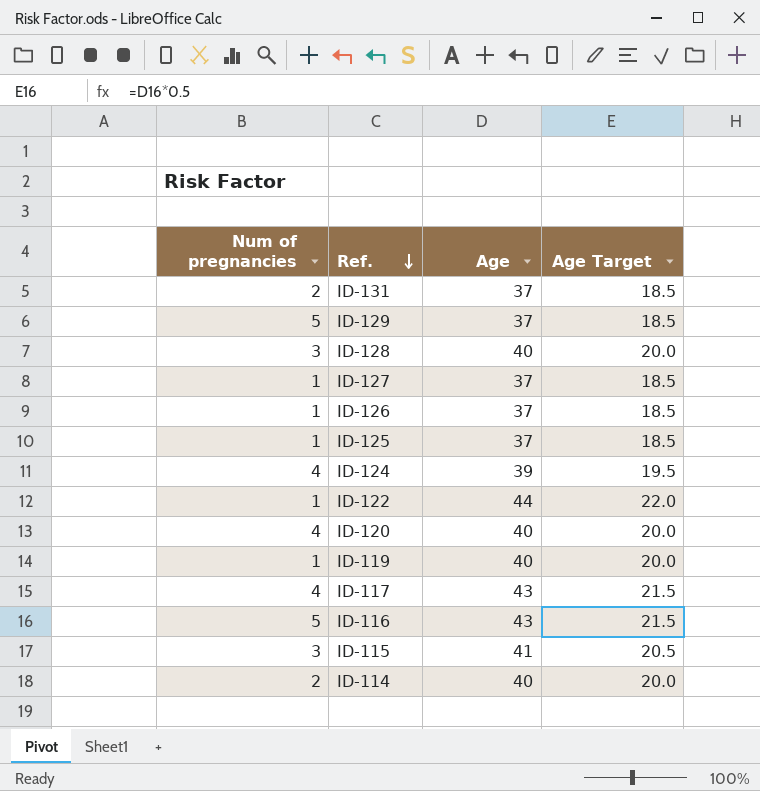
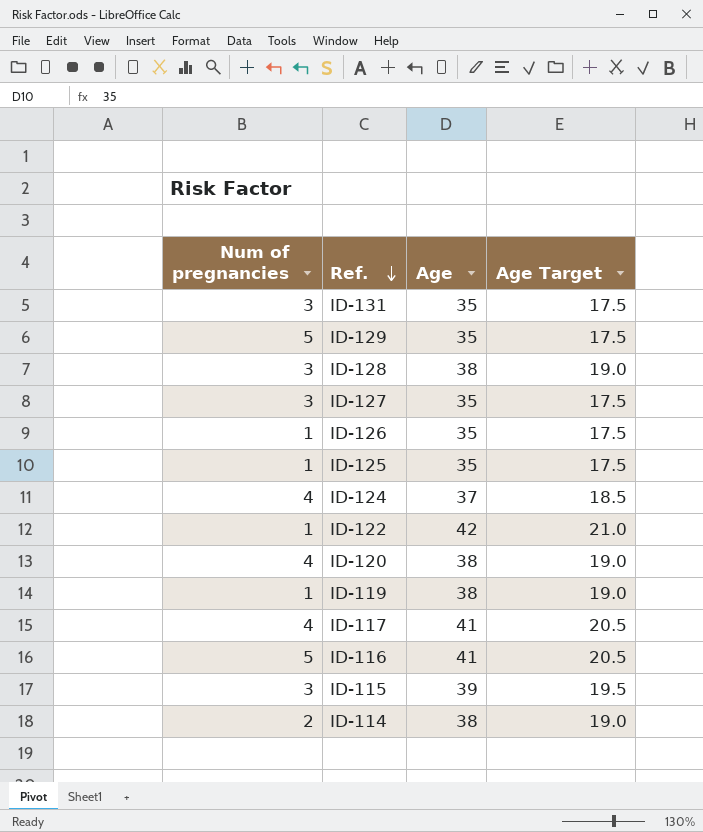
ID-131 | Num of pregnancies: 2 -> 3
ID-131 | Age: 37 -> 35
ID-131 | Age Target: 18.5 -> 17.5
ID-129 | Age: 37 -> 35
ID-129 | Age Target: 18.5 -> 17.5
ID-128 | Age: 40 -> 38
ID-128 | Age Target: 20.0 -> 19.0
ID-127 | Num of pregnancies: 1 -> 3
ID-127 | Age: 37 -> 35
ID-127 | Age Target: 18.5 -> 17.5
ID-126 | Age: 37 -> 35
ID-126 | Age Target: 18.5 -> 17.5
ID-125 | Age: 37 -> 35
ID-125 | Age Target: 18.5 -> 17.5
ID-124 | Age: 39 -> 37
ID-124 | Age Target: 19.5 -> 18.5
ID-122 | Age: 44 -> 42
ID-122 | Age Target: 22.0 -> 21.0
ID-120 | Age: 40 -> 38
ID-120 | Age Target: 20.0 -> 19.0
ID-119 | Age: 40 -> 38
ID-119 | Age Target: 20.0 -> 19.0
ID-117 | Age: 43 -> 41
ID-117 | Age Target: 21.5 -> 20.5
ID-116 | Age: 43 -> 41
ID-116 | Age Target: 21.5 -> 20.5
ID-115 | Age: 41 -> 39
ID-115 | Age Target: 20.5 -> 19.5
ID-114 | Age: 40 -> 38
ID-114 | Age Target: 20.0 -> 19.0

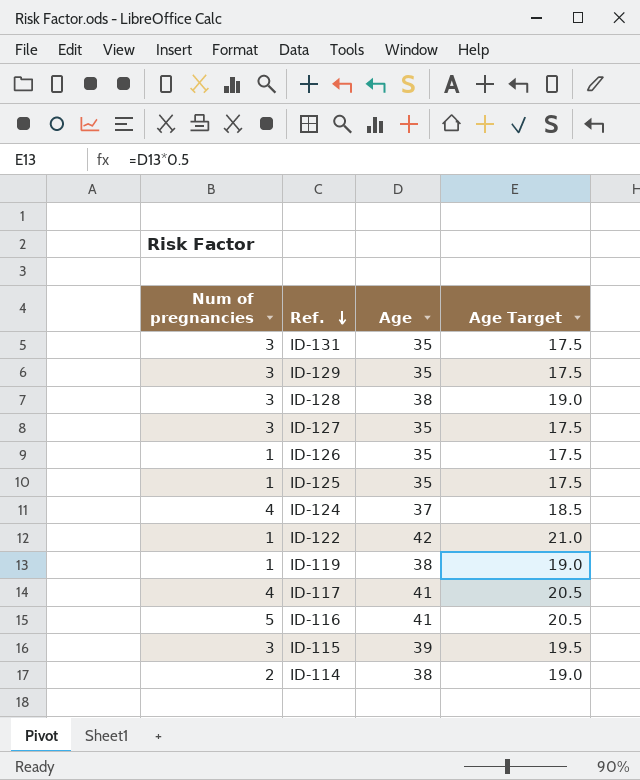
row ID-120: 4 | 38 | 19.0 -> none
ID-129 | Num of pregnancies: 5 -> 3

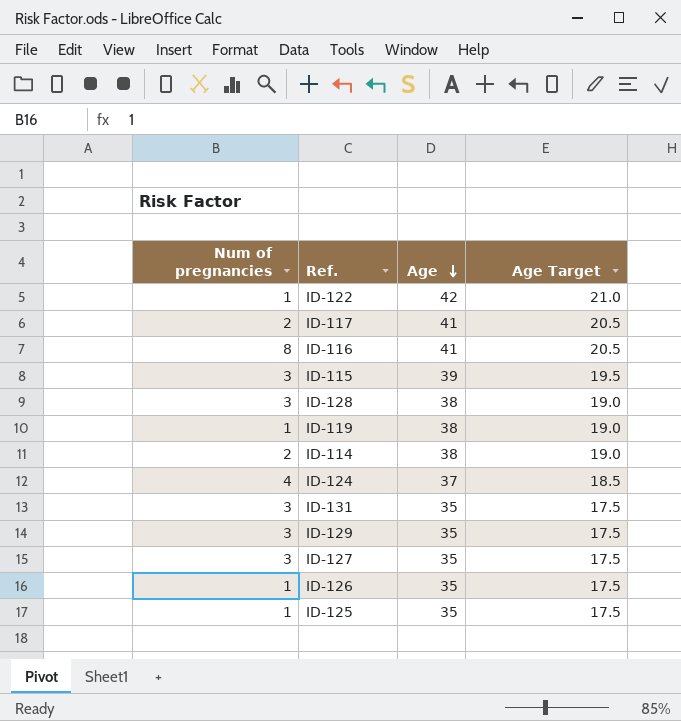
row order: Ref. descending -> Age descending
ID-117 | Num of pregnancies: 4 -> 2
ID-116 | Num of pregnancies: 5 -> 8

